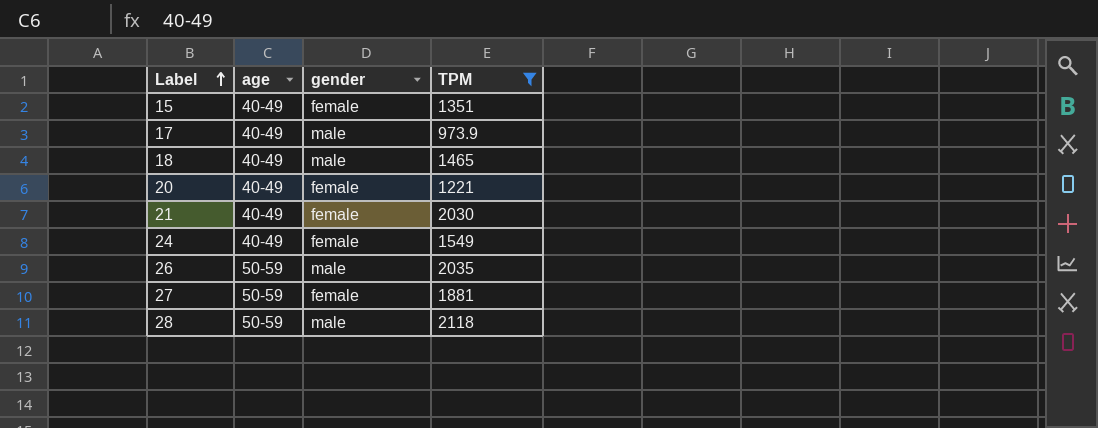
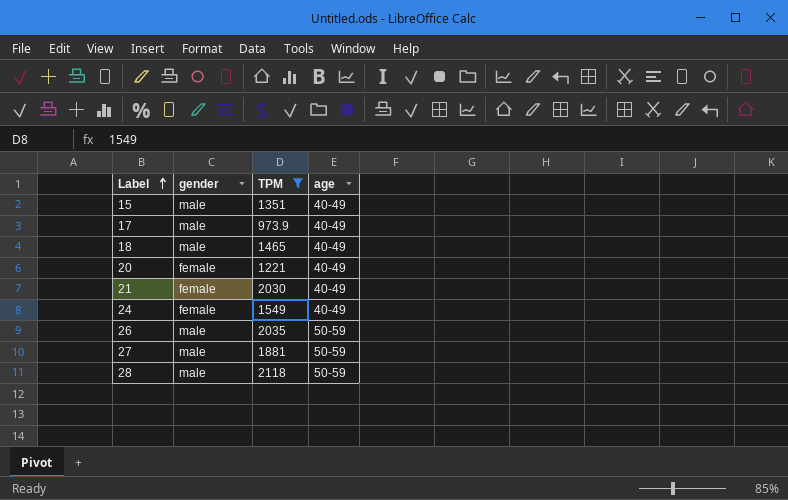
column age | position: 2 -> 4
15 | gender: female -> male
27 | gender: female -> male

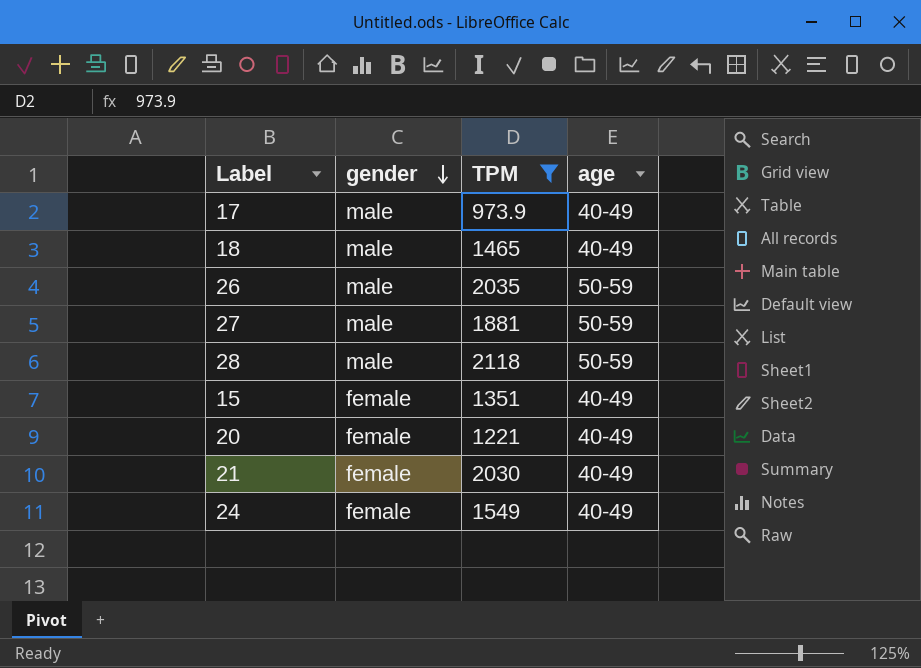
row order: Label ascending -> gender descending
15 | gender: male -> female

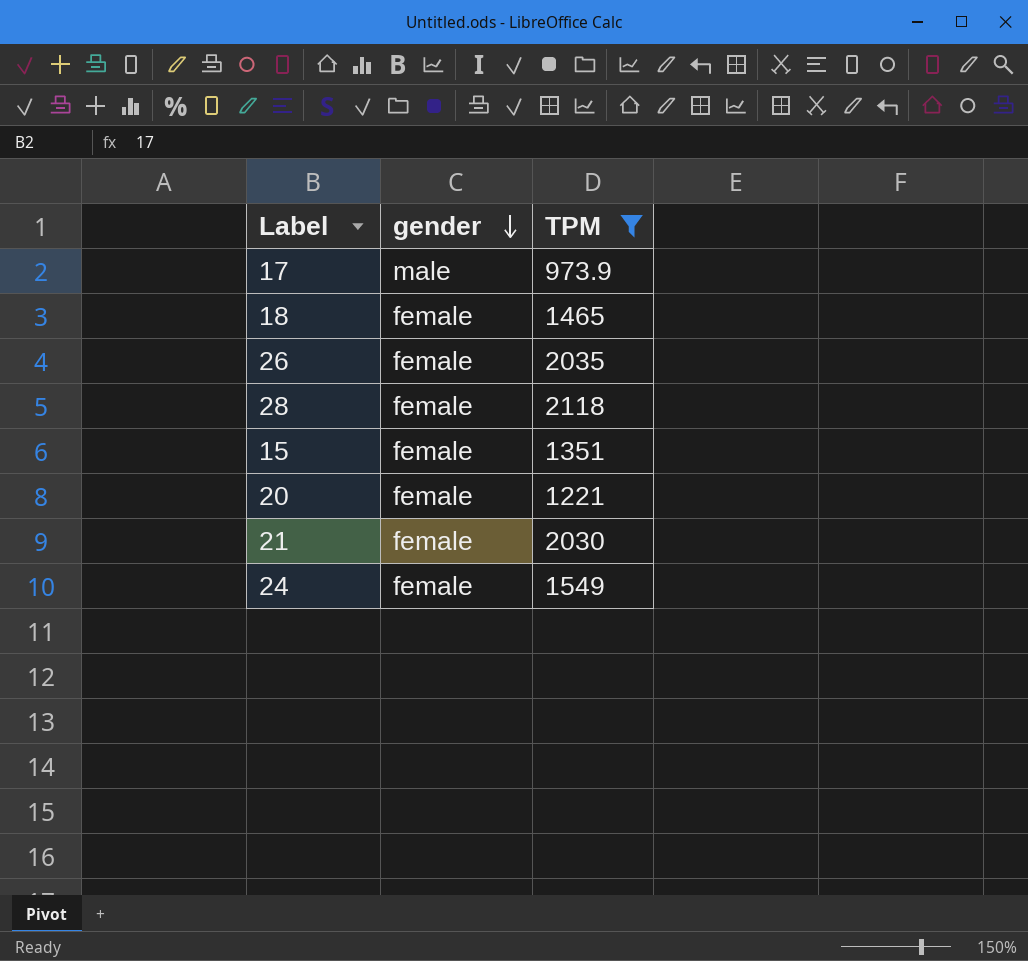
column age | position: 4 -> none
row 27: male | 1881 | 50-59 -> none
18 | gender: male -> female
26 | gender: male -> female
28 | gender: male -> female

